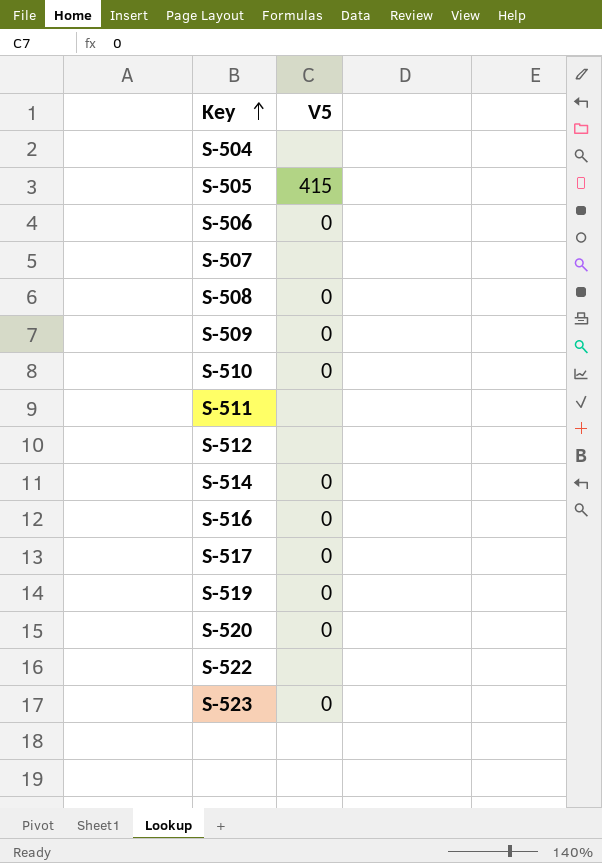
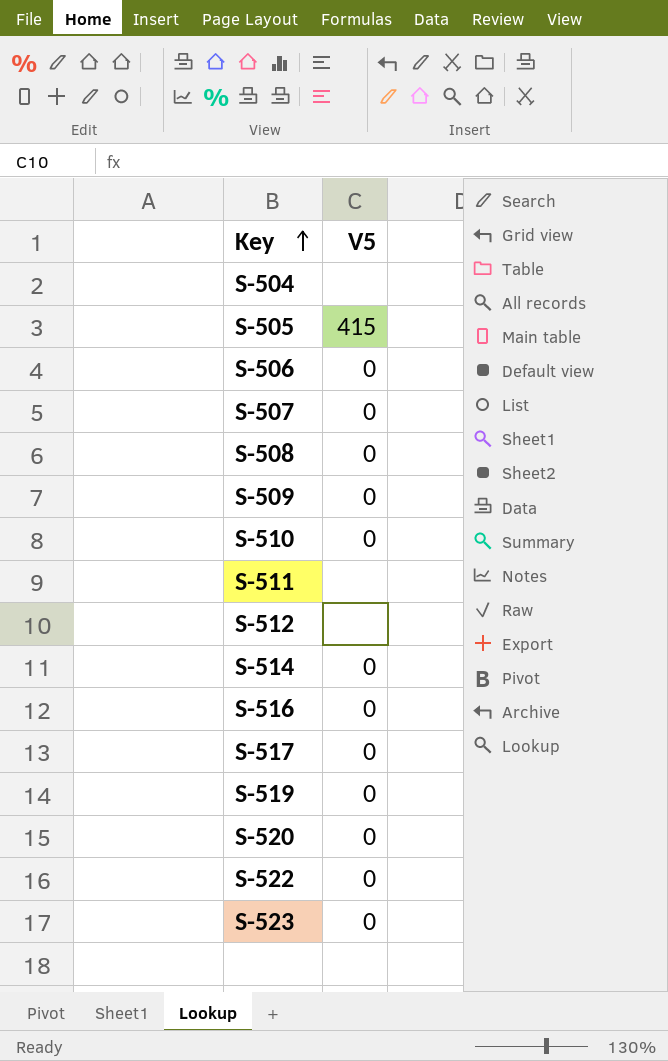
S-507 | V5: none -> 0
S-522 | V5: none -> 0

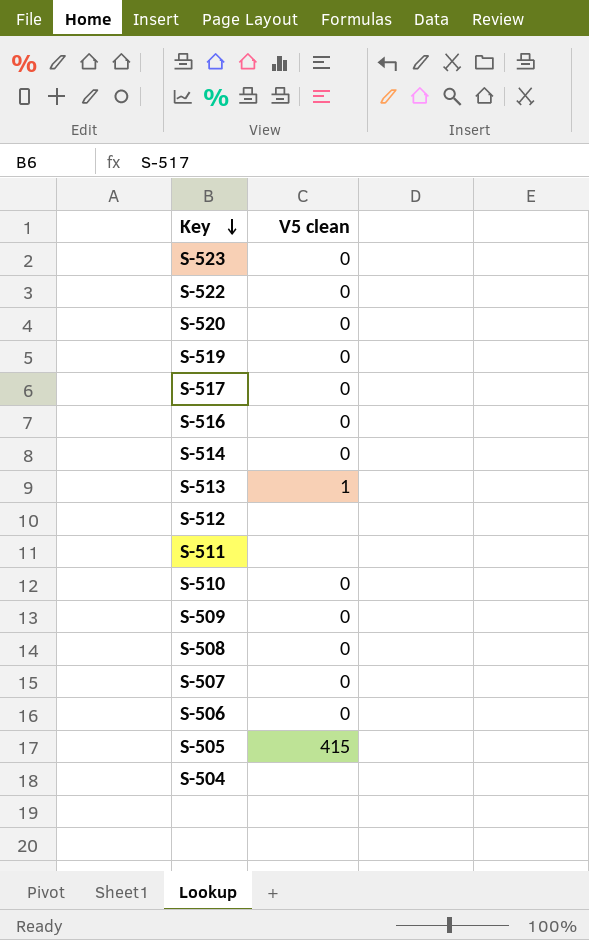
row order: Key ascending -> Key descending
column name: V5 -> V5 clean
row S-513: none -> 1

